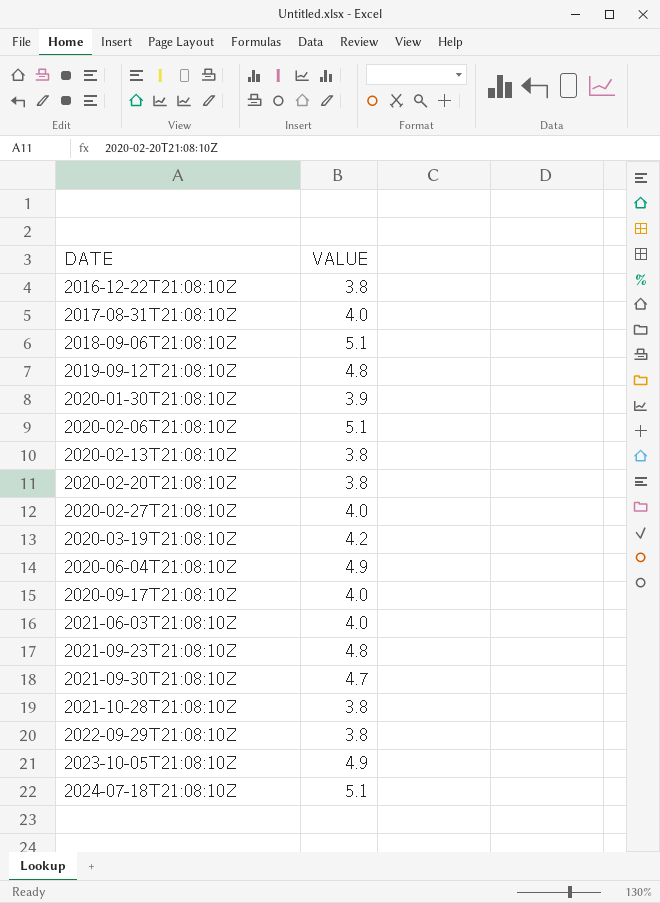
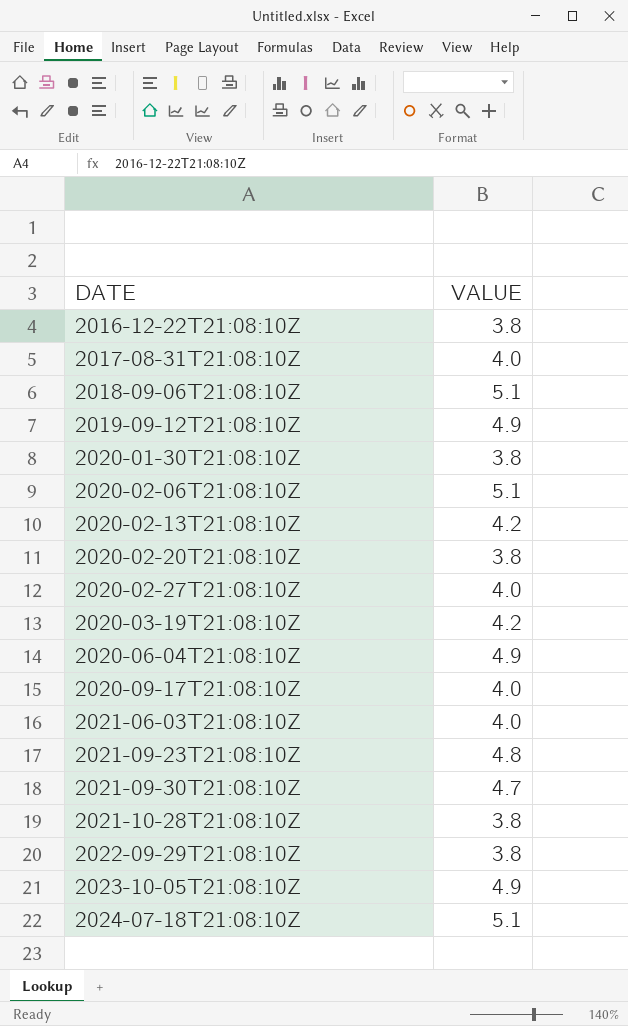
2019-09-12T21:08:10Z | VALUE: 4.8 -> 4.9
2020-01-30T21:08:10Z | VALUE: 3.9 -> 3.8
2020-02-13T21:08:10Z | VALUE: 3.8 -> 4.2

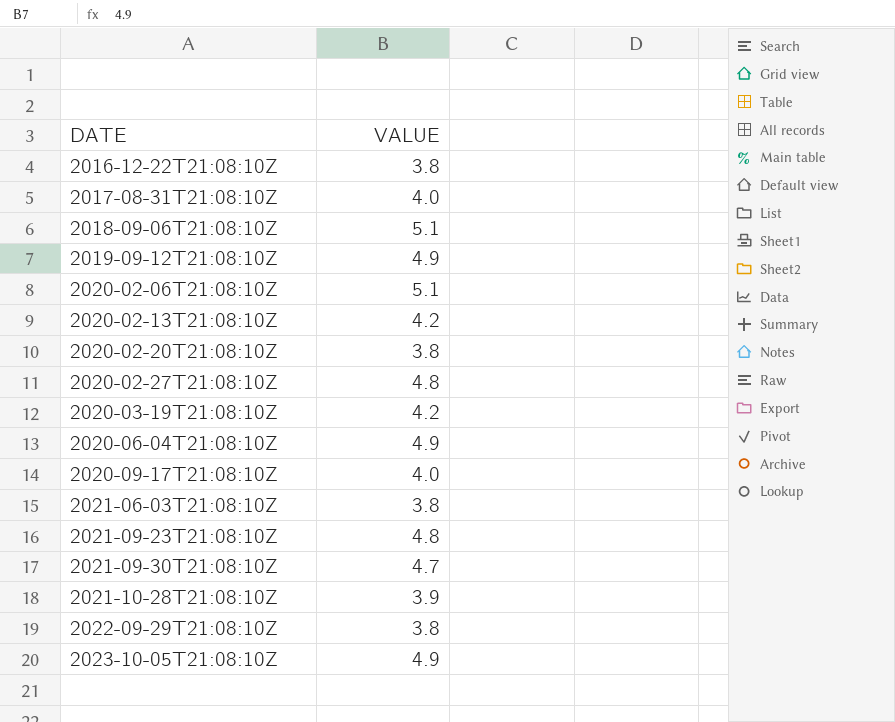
row 2020-01-30T21:08:10Z: 3.8 -> none
row 2024-07-18T21:08:10Z: 5.1 -> none
2020-02-27T21:08:10Z | VALUE: 4.0 -> 4.8
2021-06-03T21:08:10Z | VALUE: 4.0 -> 3.8
2021-10-28T21:08:10Z | VALUE: 3.8 -> 3.9

